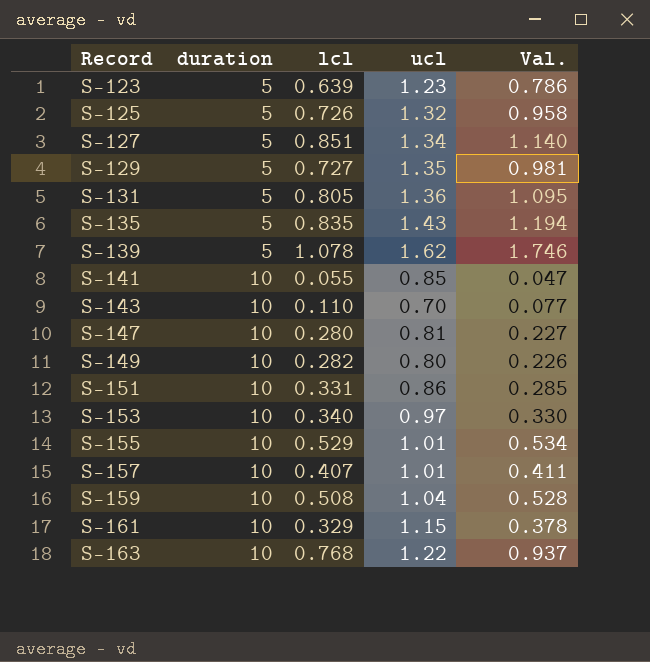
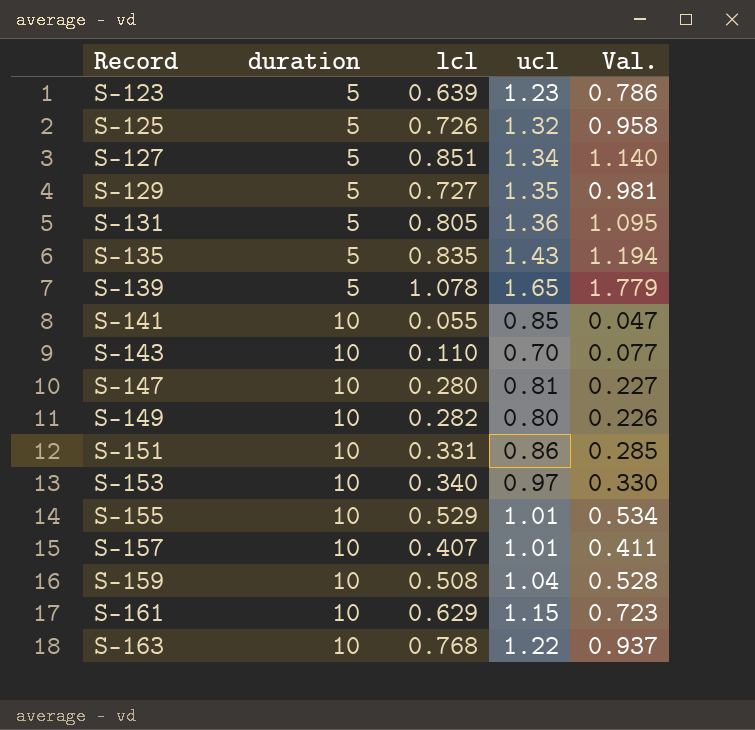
S-139 | ucl: 1.62 -> 1.65
S-139 | Val.: 1.746 -> 1.779
S-161 | lcl: 0.329 -> 0.629
S-161 | Val.: 0.378 -> 0.723

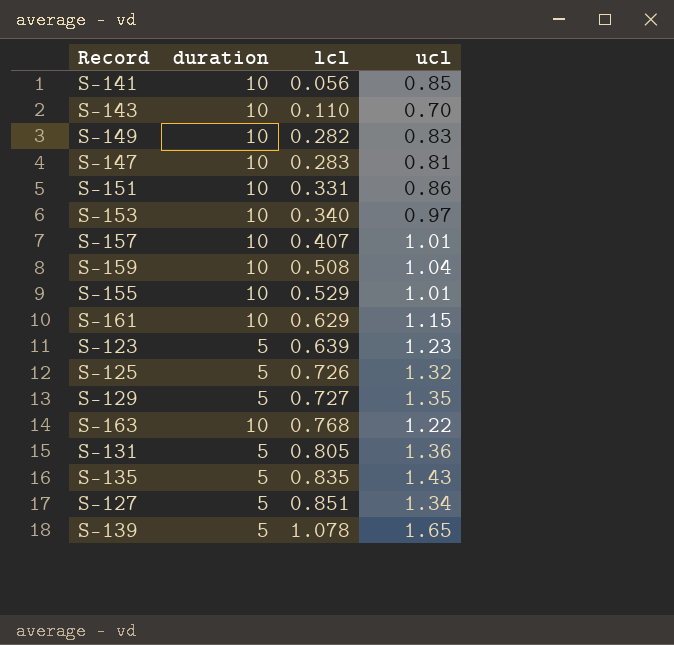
row order: Record ascending -> lcl ascending
column Val. | formula: [lcl] * [ucl] -> none
S-141 | lcl: 0.055 -> 0.056
S-149 | ucl: 0.80 -> 0.83
S-147 | lcl: 0.280 -> 0.283

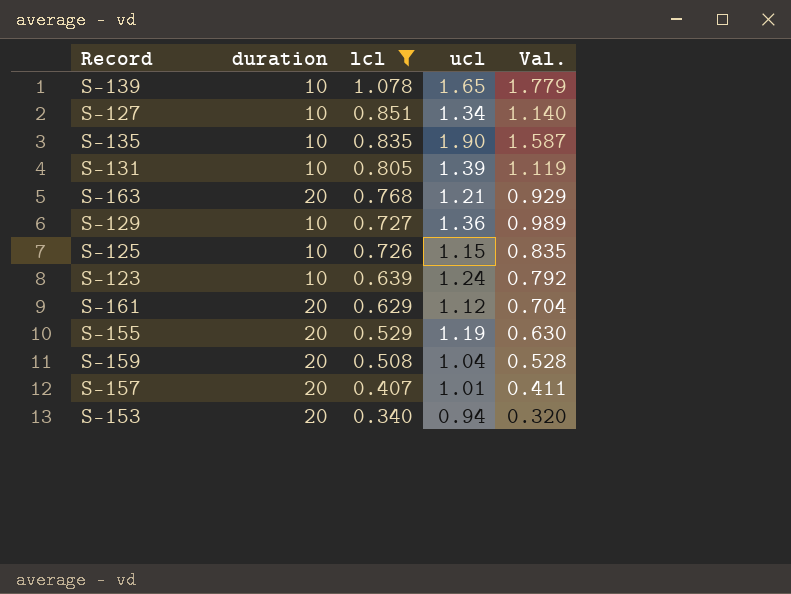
filter: none -> lcl >= 0.340
row order: lcl ascending -> lcl descending
column Val. | formula: none -> [lcl] * [ucl]
S-139 | duration: 5 -> 10
S-127 | duration: 5 -> 10
S-135 | duration: 5 -> 10
S-135 | ucl: 1.43 -> 1.90
S-131 | duration: 5 -> 10
S-131 | ucl: 1.36 -> 1.39
S-163 | duration: 10 -> 20
S-163 | ucl: 1.22 -> 1.21
S-129 | duration: 5 -> 10
S-129 | ucl: 1.35 -> 1.36
S-125 | duration: 5 -> 10
S-125 | ucl: 1.32 -> 1.15
S-123 | duration: 5 -> 10
S-123 | ucl: 1.23 -> 1.24
S-161 | duration: 10 -> 20
S-161 | ucl: 1.15 -> 1.12
S-155 | duration: 10 -> 20
S-155 | ucl: 1.01 -> 1.19
S-159 | duration: 10 -> 20
S-157 | duration: 10 -> 20
S-153 | duration: 10 -> 20
S-153 | ucl: 0.97 -> 0.94

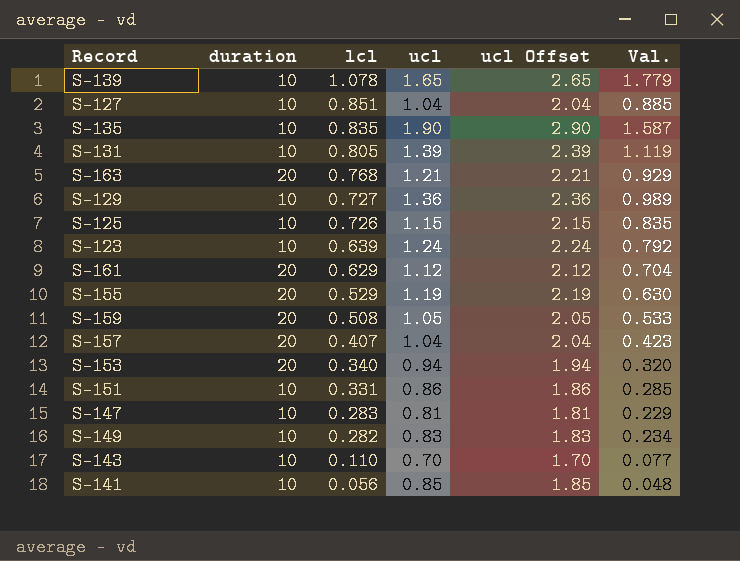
filter: lcl >= 0.340 -> none
column ucl Offset | formula: none -> [ucl] + 1
S-127 | ucl: 1.34 -> 1.04
S-127 | Val.: 1.140 -> 0.885
S-159 | ucl: 1.04 -> 1.05
S-159 | Val.: 0.528 -> 0.533
S-157 | ucl: 1.01 -> 1.04
S-157 | Val.: 0.411 -> 0.423

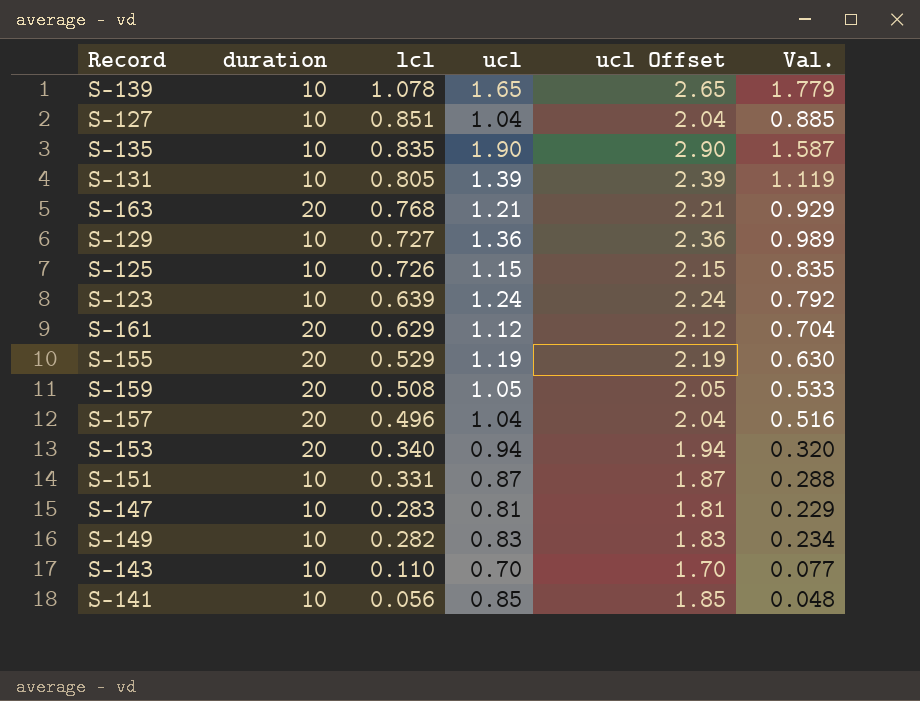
S-157 | lcl: 0.407 -> 0.496
S-157 | Val.: 0.423 -> 0.516
S-151 | ucl: 0.86 -> 0.87
S-151 | ucl Offset: 1.86 -> 1.87
S-151 | Val.: 0.285 -> 0.288

